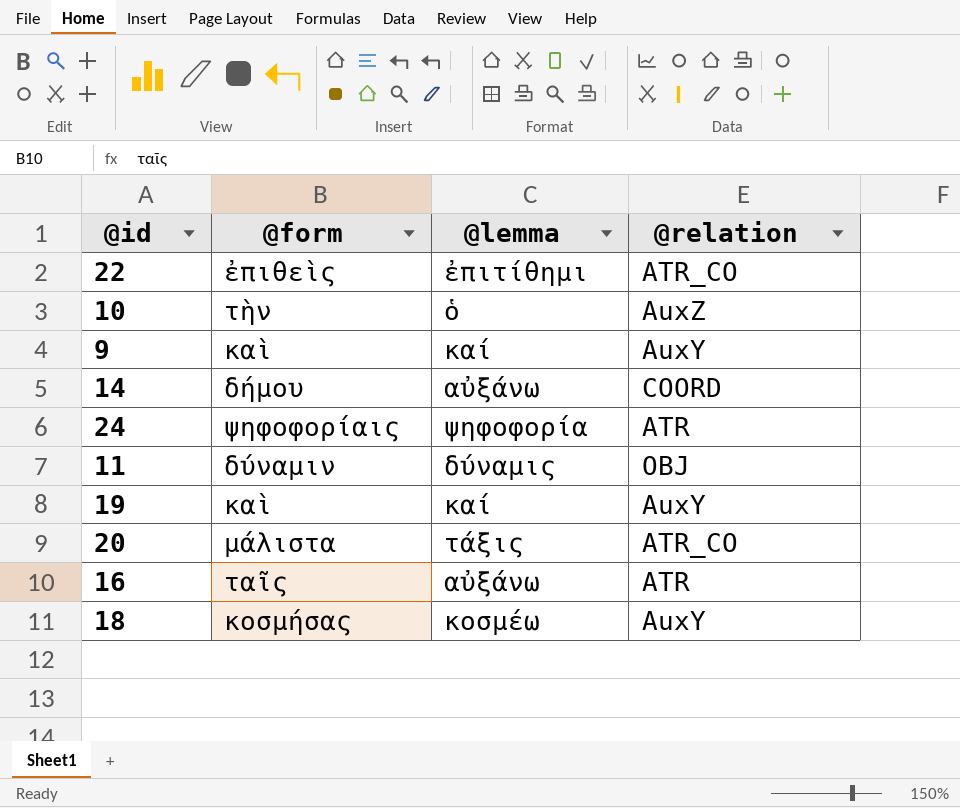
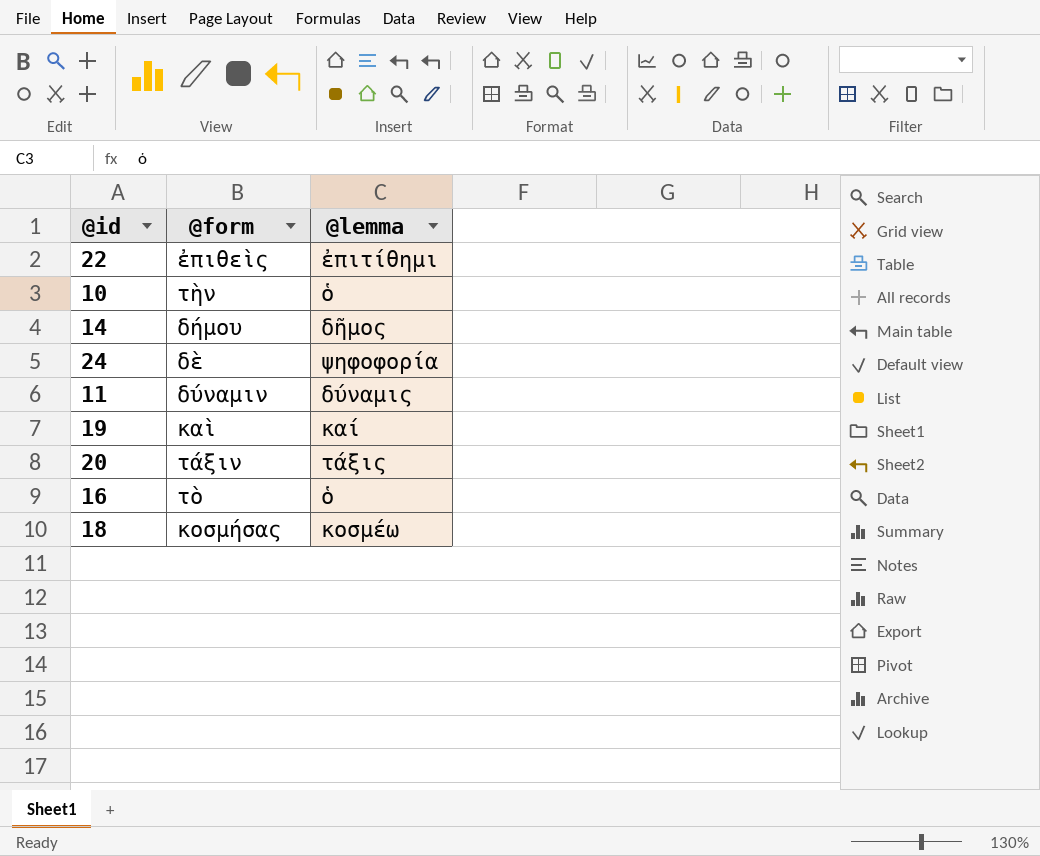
column @relation | position: 4 -> none
row 9: καὶ | καί | AuxY -> none
14 | @lemma: αὐξάνω -> δῆμος
24 | @form: ψηφοφορίαις -> δὲ
20 | @form: μάλιστα -> τάξιν
16 | @form: ταῖς -> τὸ
16 | @lemma: αὐξάνω -> ὁ

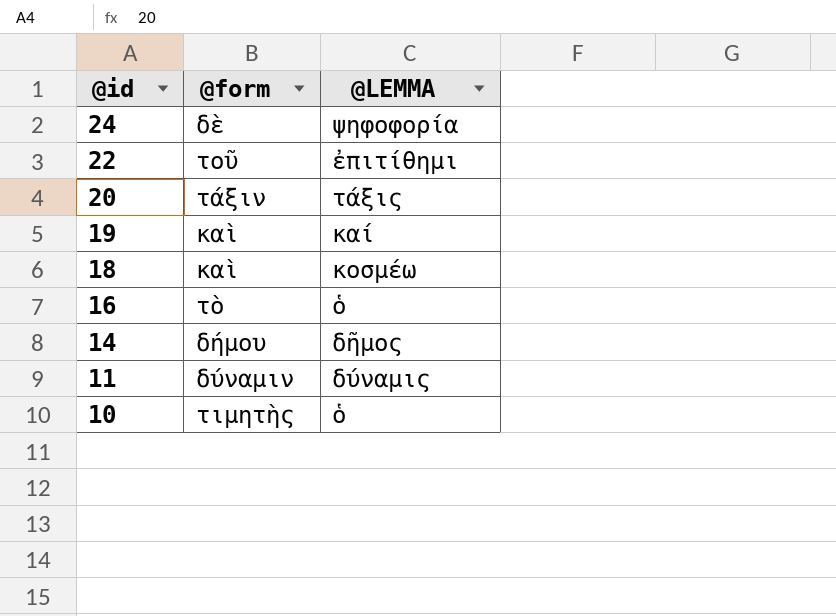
row order: none -> @id descending
column name: @lemma -> @LEMMA
22 | @form: ἐπιθεὶς -> τοῦ
18 | @form: κοσμήσας -> καὶ
10 | @form: τὴν -> τιμητὴς

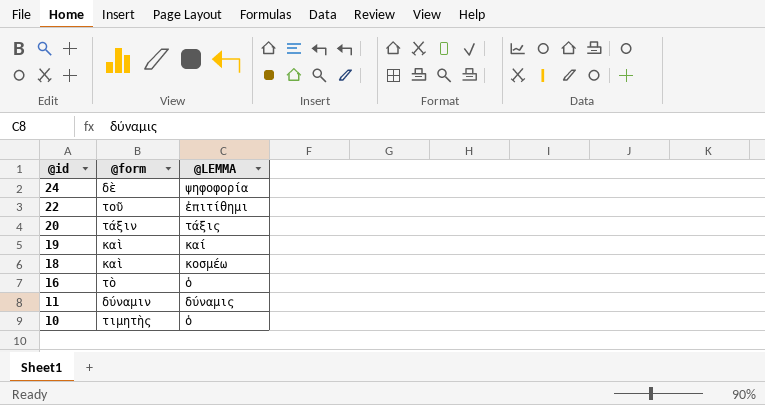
row 14: δήμου | δῆμος -> none

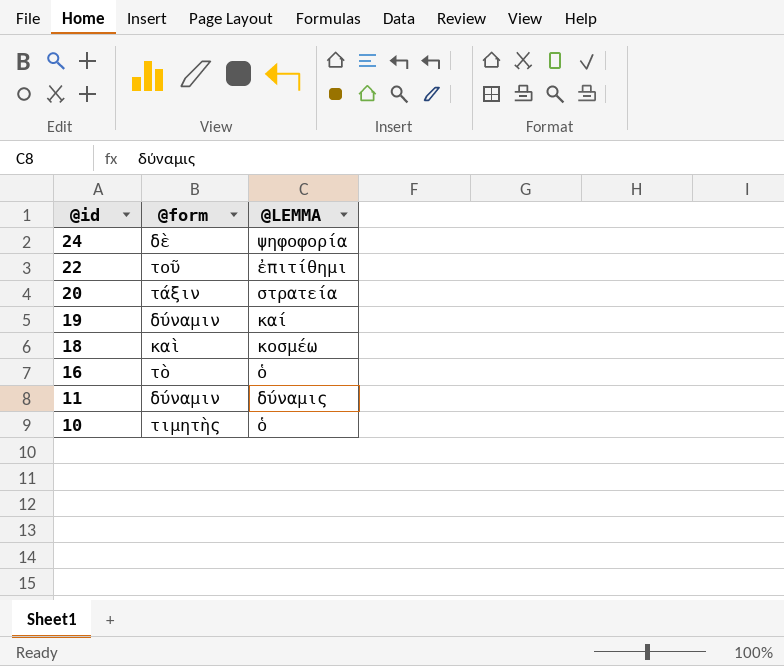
20 | @LEMMA: τάξις -> στρατεία
19 | @form: καὶ -> δύναμιν

